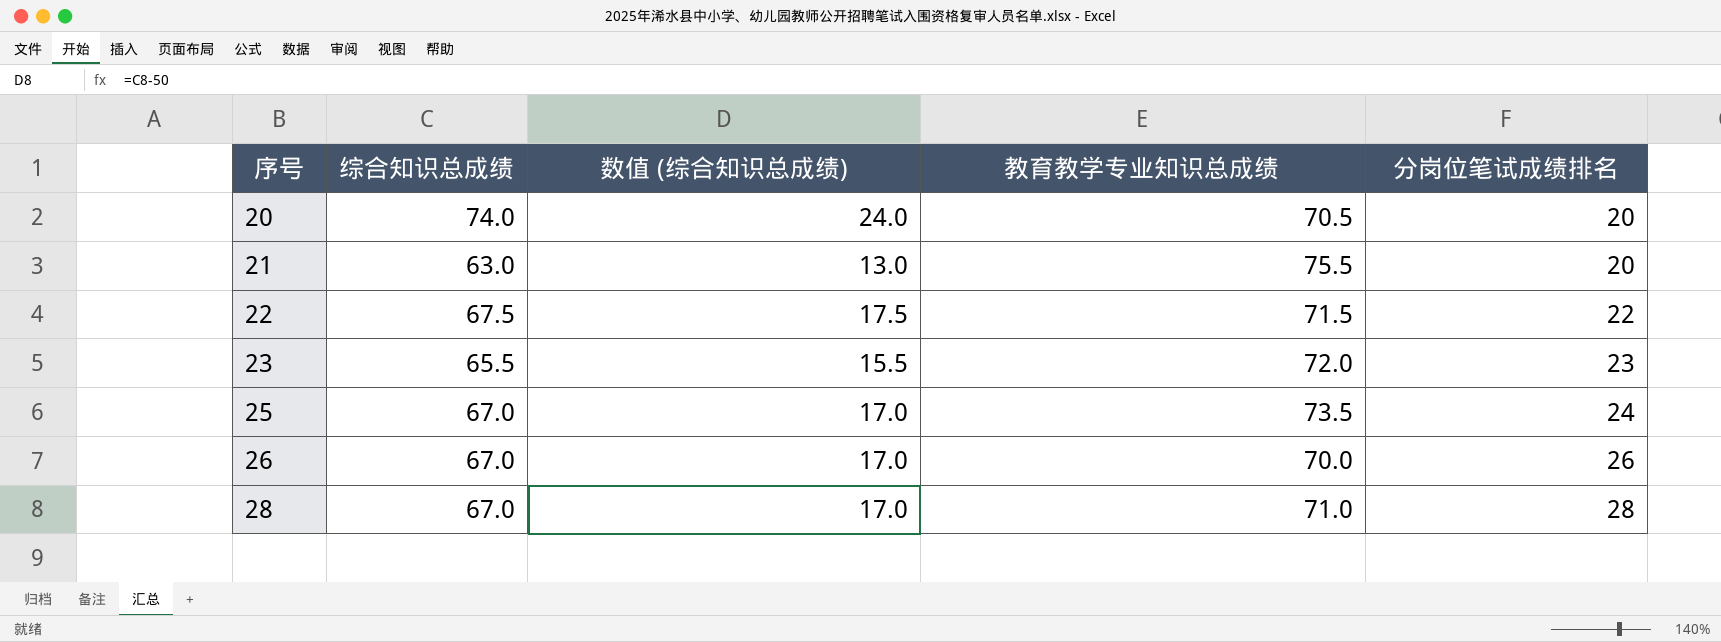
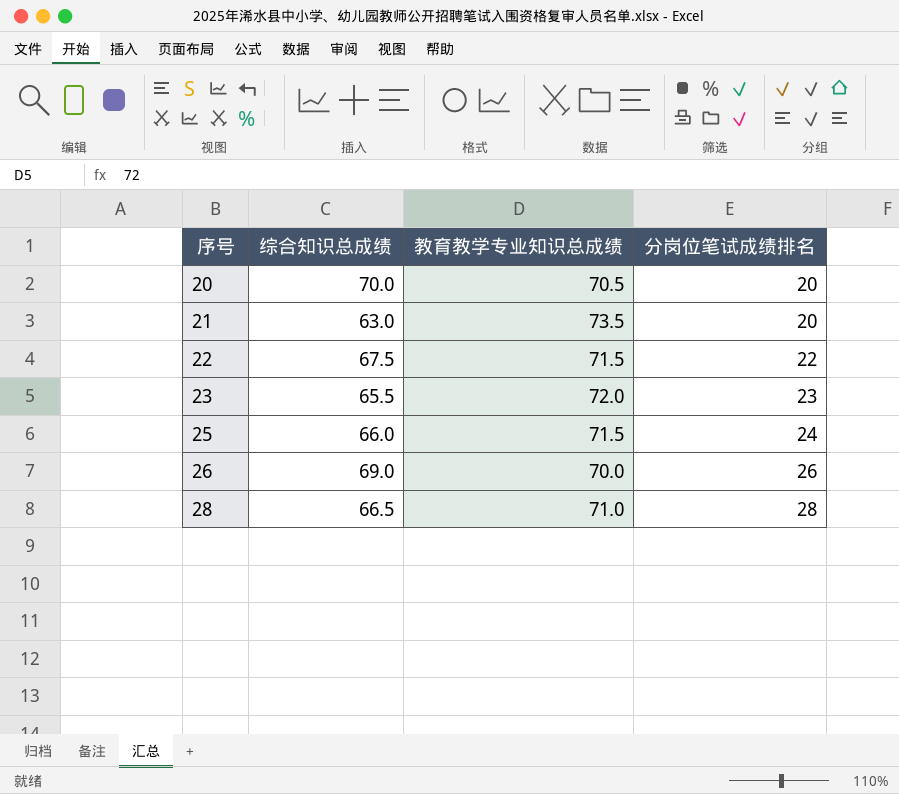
column 数值 (综合知识总成绩) | formula: [综合知识总成绩] - 50 -> none
20 | 综合知识总成绩: 74.0 -> 70.0
21 | 教育教学专业知识总成绩: 75.5 -> 73.5
25 | 综合知识总成绩: 67.0 -> 66.0
25 | 教育教学专业知识总成绩: 73.5 -> 71.5
26 | 综合知识总成绩: 67.0 -> 69.0
28 | 综合知识总成绩: 67.0 -> 66.5

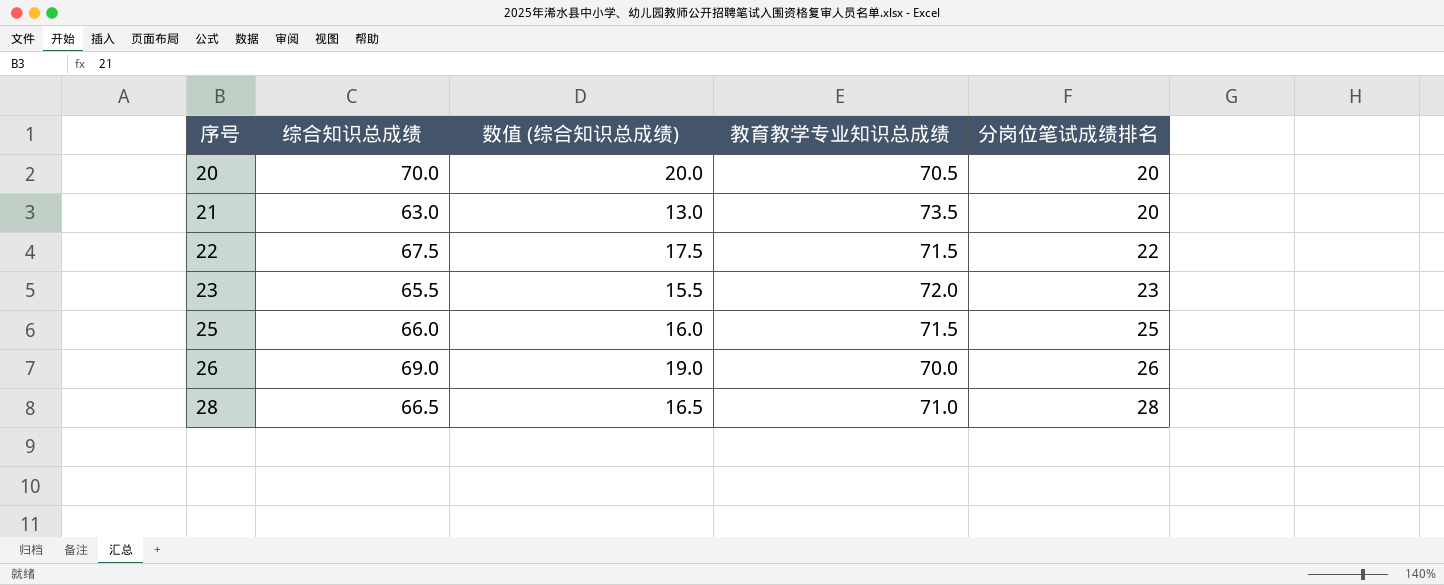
column 数值 (综合知识总成绩) | formula: none -> [综合知识总成绩] - 50
25 | 分岗位笔试成绩排名: 24 -> 25

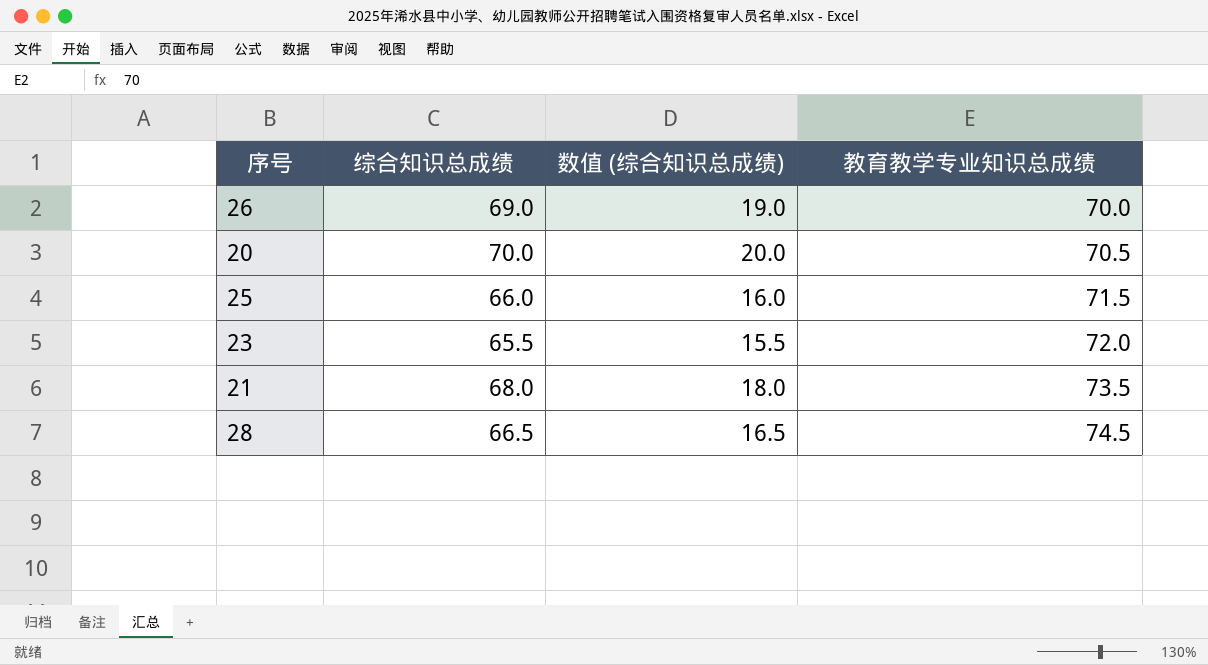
row order: 序号 ascending -> 教育教学专业知识总成绩 ascending
column 分岗位笔试成绩排名 | position: 5 -> none
row 22: 67.5 | 17.5 | 71.5 | 22 -> none
21 | 综合知识总成绩: 63.0 -> 68.0
21 | 数值 (综合知识总成绩): 13.0 -> 18.0
28 | 教育教学专业知识总成绩: 71.0 -> 74.5

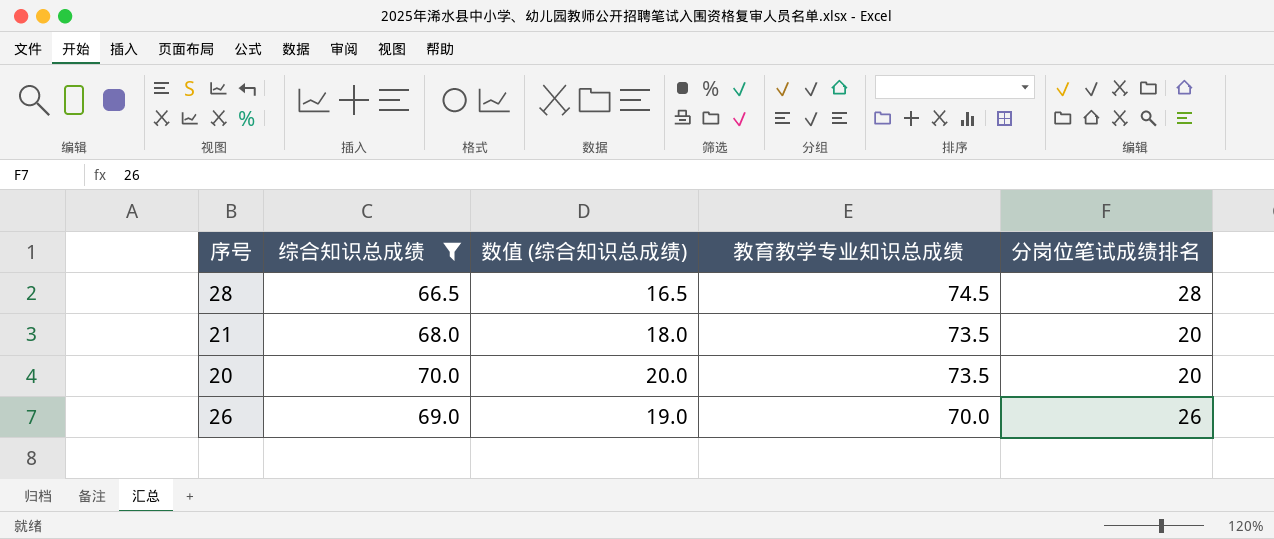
filter: none -> 综合知识总成绩 >= 66.5
row order: 教育教学专业知识总成绩 ascending -> 教育教学专业知识总成绩 descending
column 分岗位笔试成绩排名 | position: none -> 5
20 | 教育教学专业知识总成绩: 70.5 -> 73.5

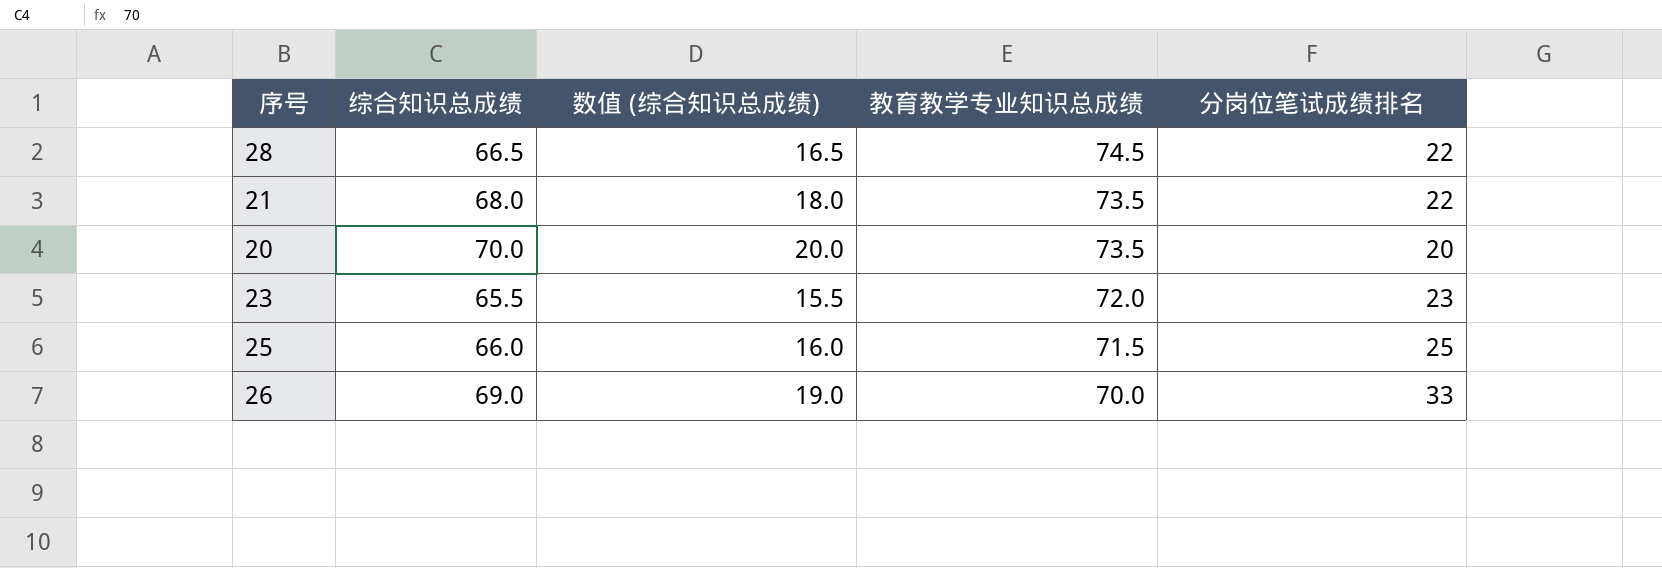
filter: 综合知识总成绩 >= 66.5 -> none
28 | 分岗位笔试成绩排名: 28 -> 22
21 | 分岗位笔试成绩排名: 20 -> 22
26 | 分岗位笔试成绩排名: 26 -> 33

